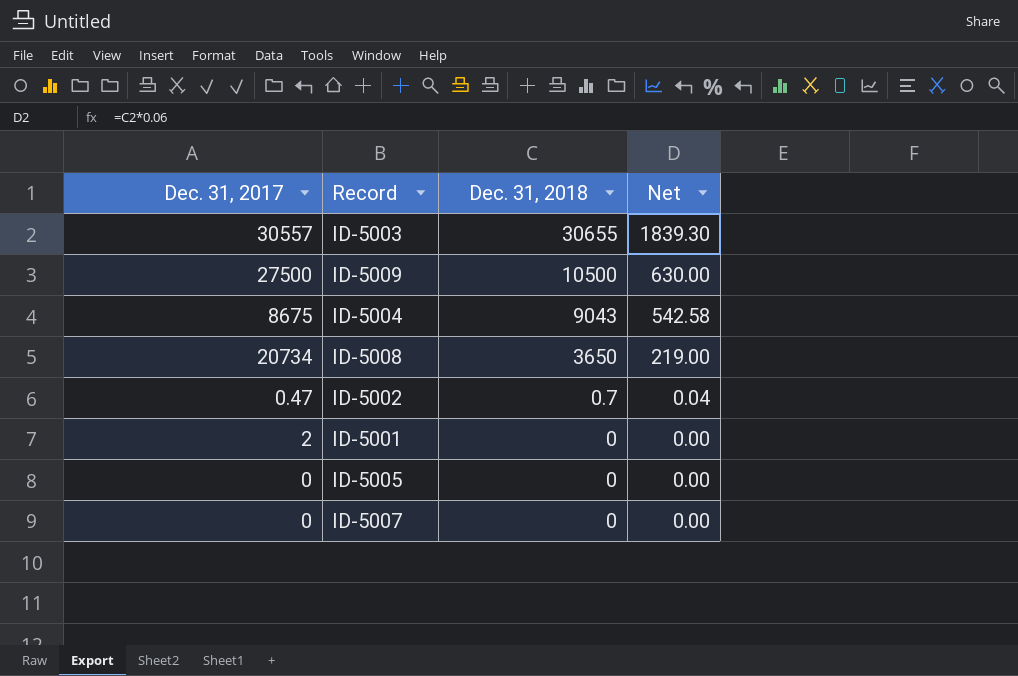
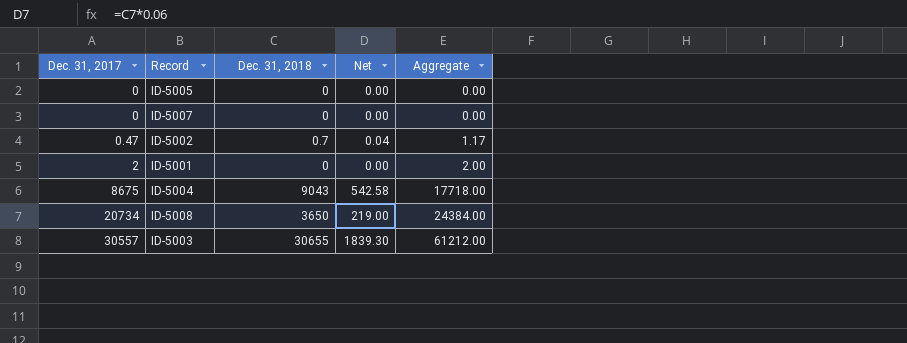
row order: Dec. 31, 2018 descending -> Dec. 31, 2017 ascending
column Aggregate | formula: none -> [Dec. 31, 2017] + [Dec. 31, 2018]
row ID-5009: 27500 | 10500 | 630.00 -> none

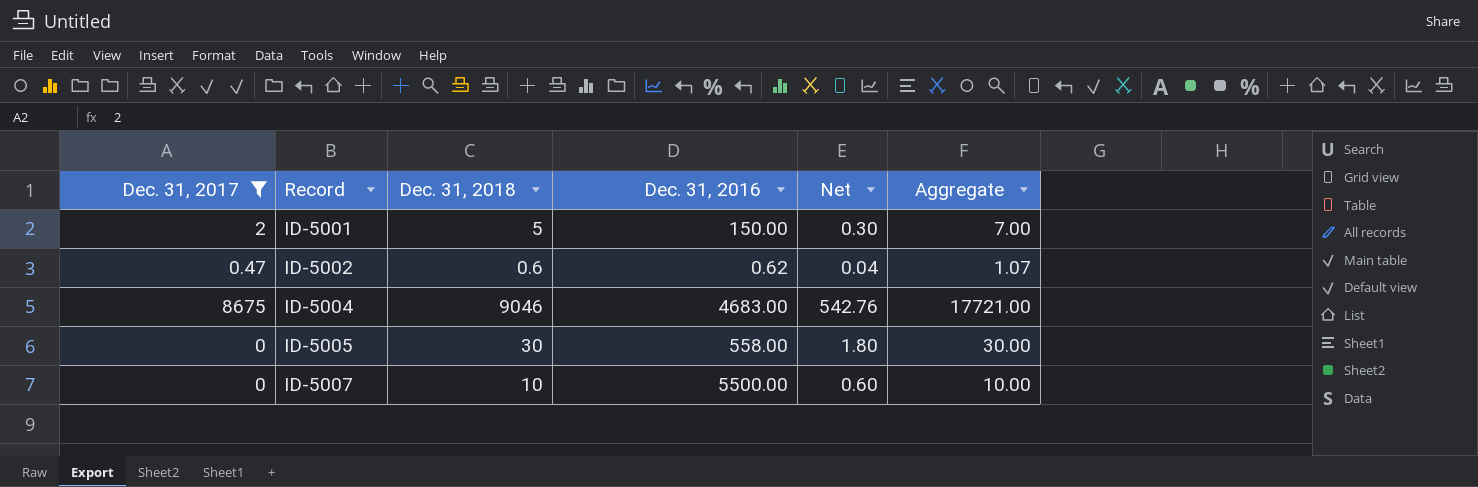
filter: none -> Dec. 31, 2017 <= 8675
row order: Dec. 31, 2017 ascending -> Record ascending
column Dec. 31, 2016 | position: none -> 4
ID-5001 | Dec. 31, 2018: 0 -> 5
ID-5001 | Net: 0.00 -> 0.30
ID-5001 | Aggregate: 2.00 -> 7.00
ID-5002 | Dec. 31, 2018: 0.7 -> 0.6
ID-5002 | Aggregate: 1.17 -> 1.07
ID-5004 | Dec. 31, 2018: 9043 -> 9046
ID-5004 | Net: 542.58 -> 542.76
ID-5004 | Aggregate: 17718.00 -> 17721.00
ID-5005 | Dec. 31, 2018: 0 -> 30
ID-5005 | Net: 0.00 -> 1.80
ID-5005 | Aggregate: 0.00 -> 30.00
ID-5007 | Dec. 31, 2018: 0 -> 10
ID-5007 | Net: 0.00 -> 0.60
ID-5007 | Aggregate: 0.00 -> 10.00

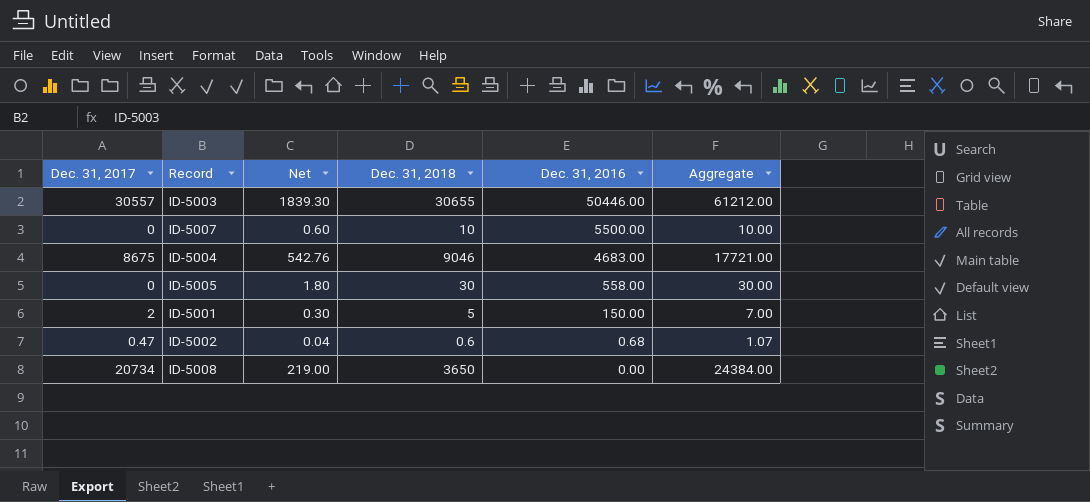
filter: Dec. 31, 2017 <= 8675 -> none
row order: Record ascending -> Dec. 31, 2016 descending
column Net | position: 5 -> 3
ID-5002 | Dec. 31, 2016: 0.62 -> 0.68

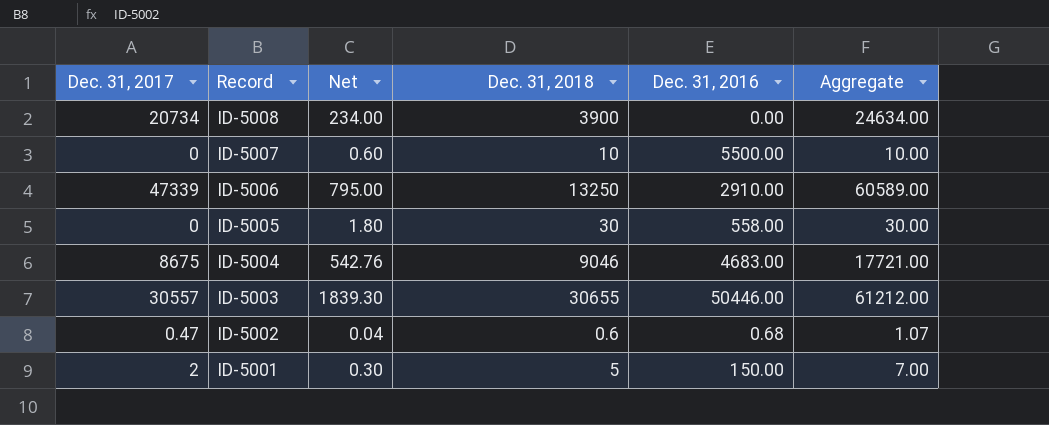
row order: Dec. 31, 2016 descending -> Record descending
ID-5008 | Net: 219.00 -> 234.00
ID-5008 | Dec. 31, 2018: 3650 -> 3900
ID-5008 | Aggregate: 24384.00 -> 24634.00
row ID-5006: none -> 47339 | 795.00 | 13250 | 2910.00 | 60589.00

